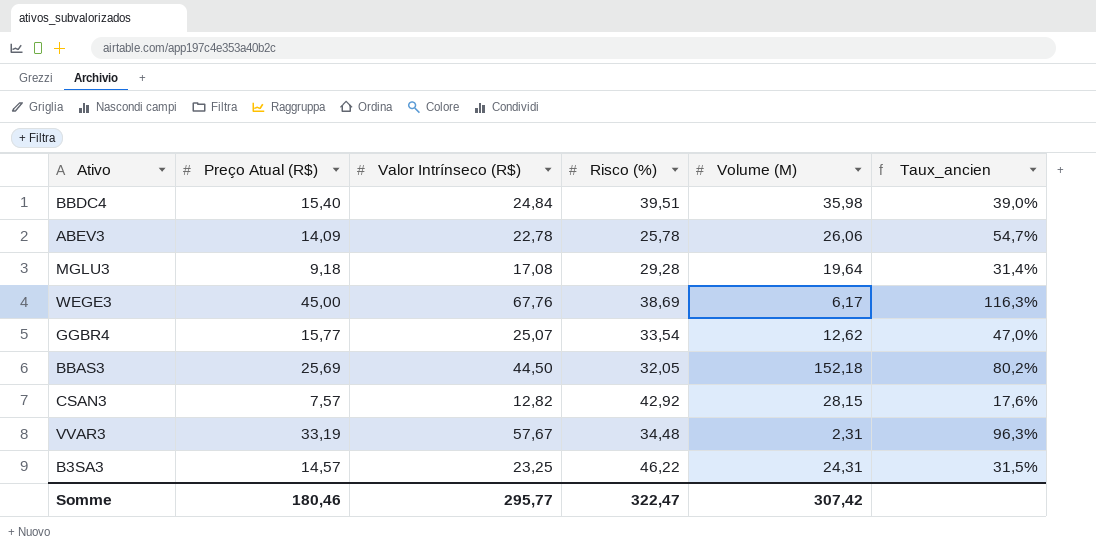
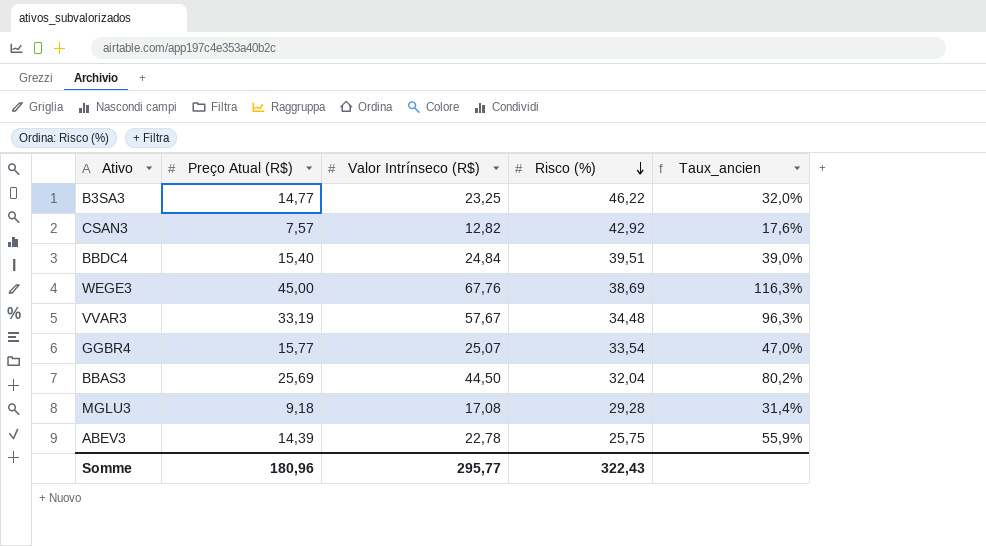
row order: none -> Risco (%) descending
column Volume (M) | position: 5 -> none
B3SA3 | Preço Atual (R$): 14,57 -> 14,77
B3SA3 | Taux_ancien: 31,5% -> 32,0%
BBAS3 | Risco (%): 32,05 -> 32,04
ABEV3 | Preço Atual (R$): 14,09 -> 14,39
ABEV3 | Risco (%): 25,78 -> 25,75
ABEV3 | Taux_ancien: 54,7% -> 55,9%
Somme | Preço Atual (R$): 180,46 -> 180,96
Somme | Risco (%): 322,47 -> 322,43

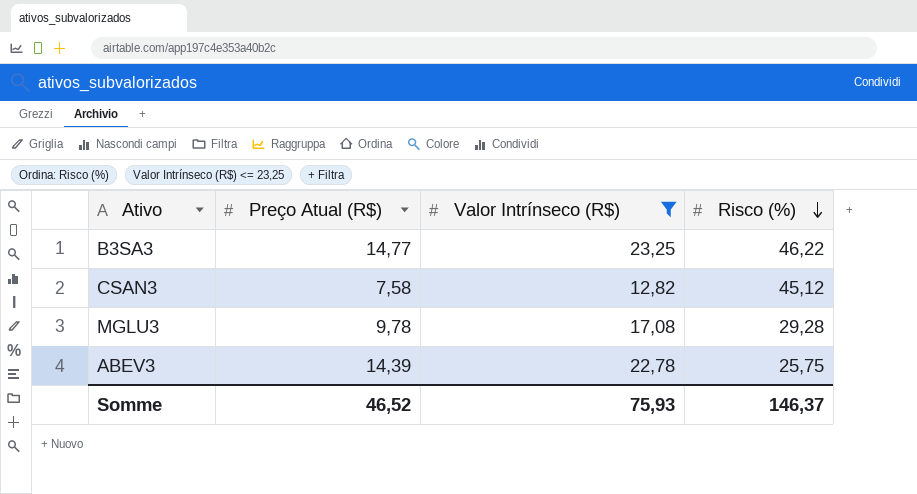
filter: none -> Valor Intrínseco (R$) <= 23,25
column Taux_ancien | formula: [Preço Atual (R$)] / [Risco (%)] -> none
CSAN3 | Preço Atual (R$): 7,57 -> 7,58
CSAN3 | Risco (%): 42,92 -> 45,12
MGLU3 | Preço Atual (R$): 9,18 -> 9,78
Somme | Preço Atual (R$): 180,96 -> 46,52
Somme | Valor Intrínseco (R$): 295,77 -> 75,93
Somme | Risco (%): 322,43 -> 146,37

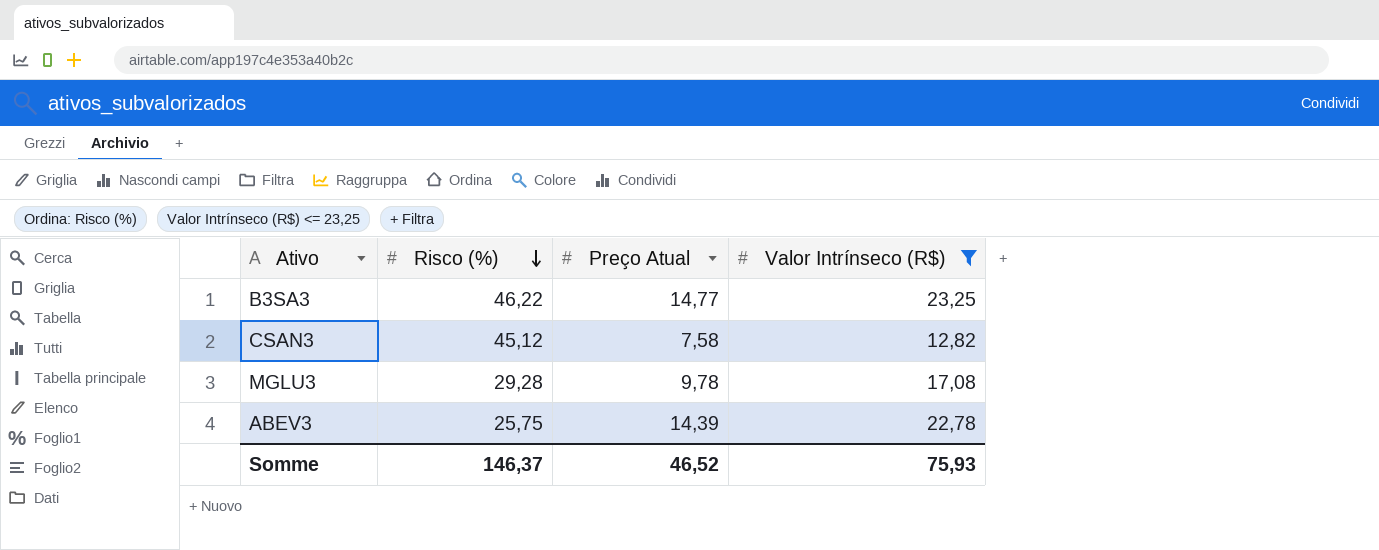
column Risco (%) | position: 4 -> 2
column name: Preço Atual (R$) -> Preço Atual

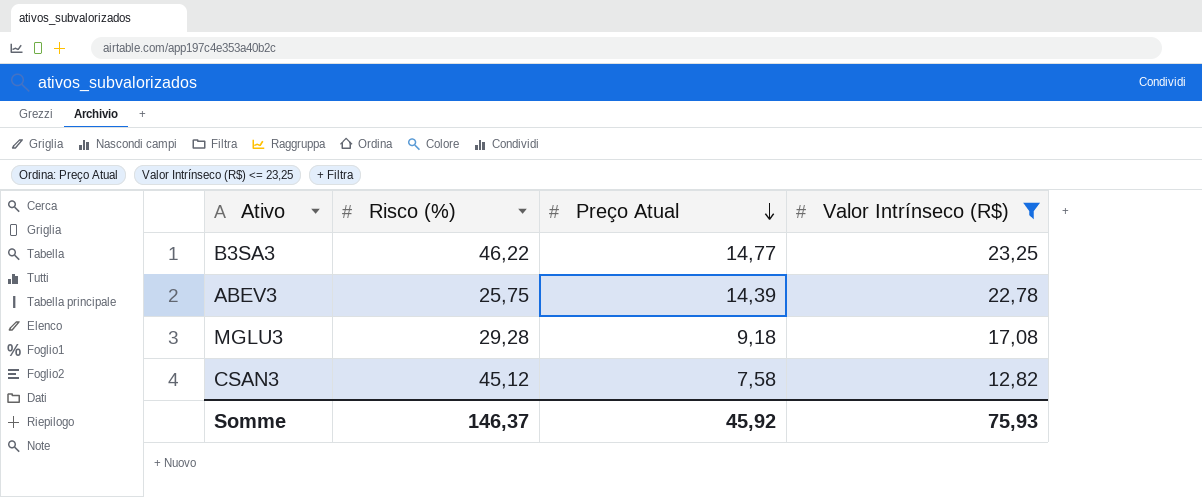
row order: Risco (%) descending -> Preço Atual descending
MGLU3 | Preço Atual: 9,78 -> 9,18
Somme | Preço Atual: 46,52 -> 45,92

